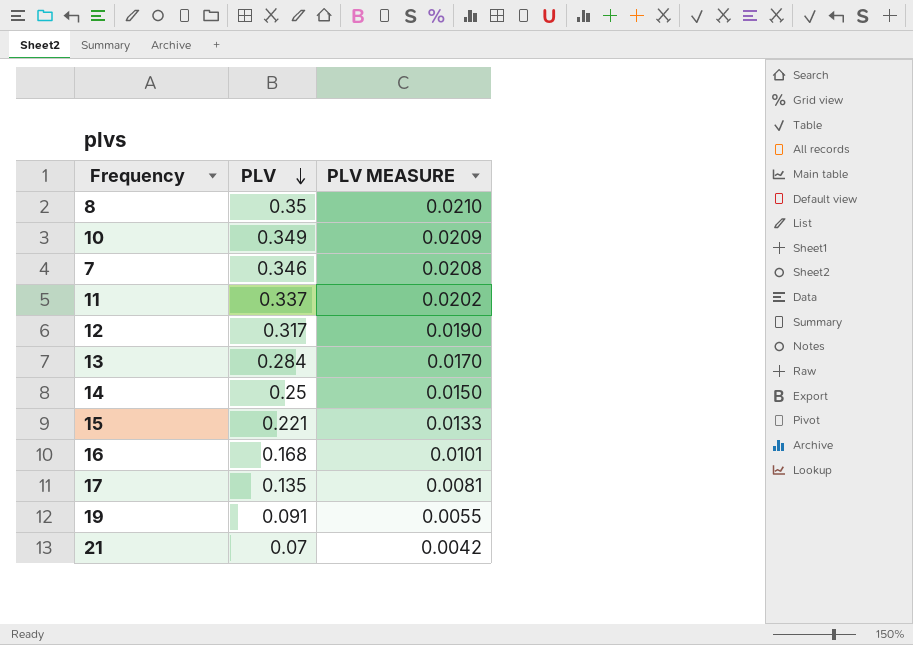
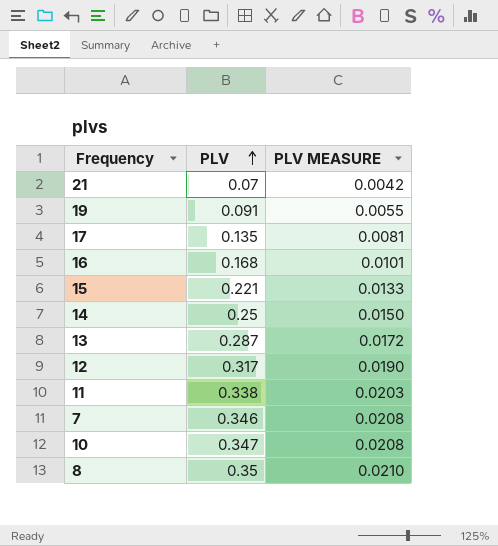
row order: PLV descending -> PLV ascending
13 | PLV: 0.284 -> 0.287
13 | PLV MEASURE: 0.0170 -> 0.0172
11 | PLV: 0.337 -> 0.338
11 | PLV MEASURE: 0.0202 -> 0.0203
10 | PLV: 0.349 -> 0.347
10 | PLV MEASURE: 0.0209 -> 0.0208

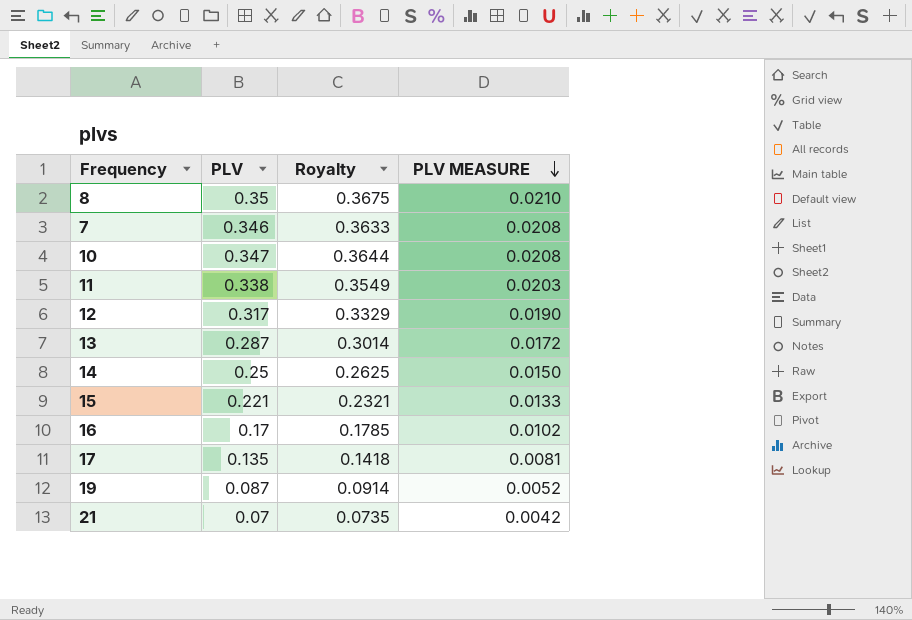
row order: PLV ascending -> PLV MEASURE descending
column Royalty | formula: none -> [PLV] * 1.05
16 | PLV: 0.168 -> 0.17
16 | PLV MEASURE: 0.0101 -> 0.0102
19 | PLV: 0.091 -> 0.087
19 | PLV MEASURE: 0.0055 -> 0.0052

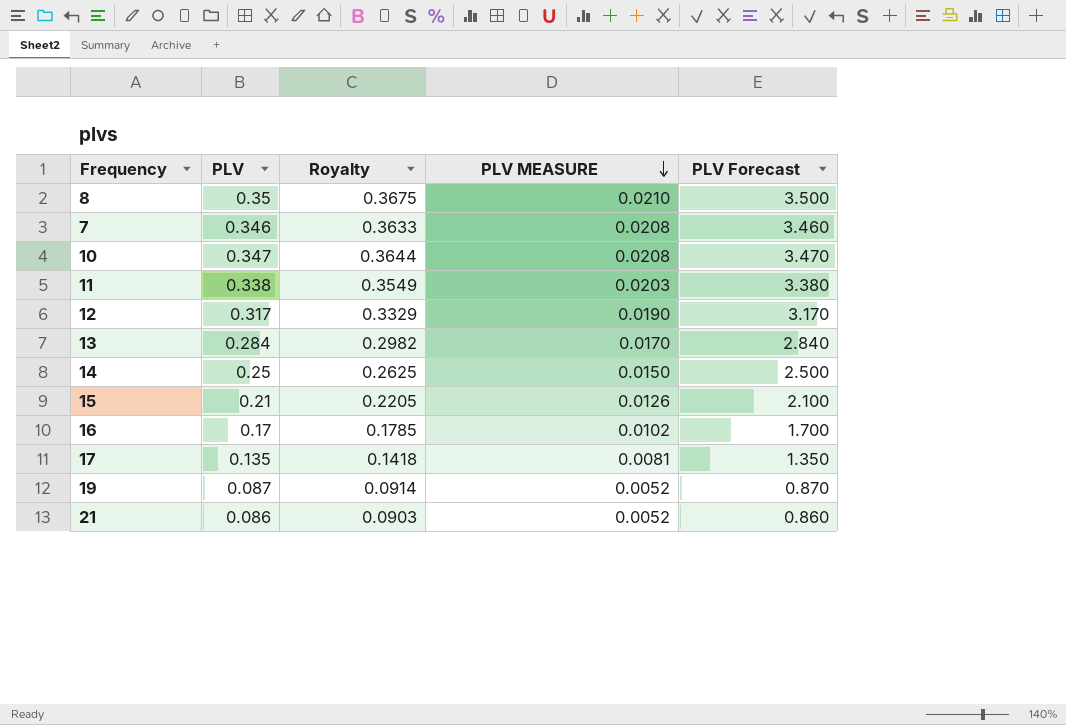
column PLV Forecast | formula: none -> [PLV] * 10
13 | PLV: 0.287 -> 0.284
13 | Royalty: 0.3014 -> 0.2982
13 | PLV MEASURE: 0.0172 -> 0.0170
15 | PLV: 0.221 -> 0.21
15 | Royalty: 0.2321 -> 0.2205
15 | PLV MEASURE: 0.0133 -> 0.0126
21 | PLV: 0.07 -> 0.086
21 | Royalty: 0.0735 -> 0.0903
21 | PLV MEASURE: 0.0042 -> 0.0052

